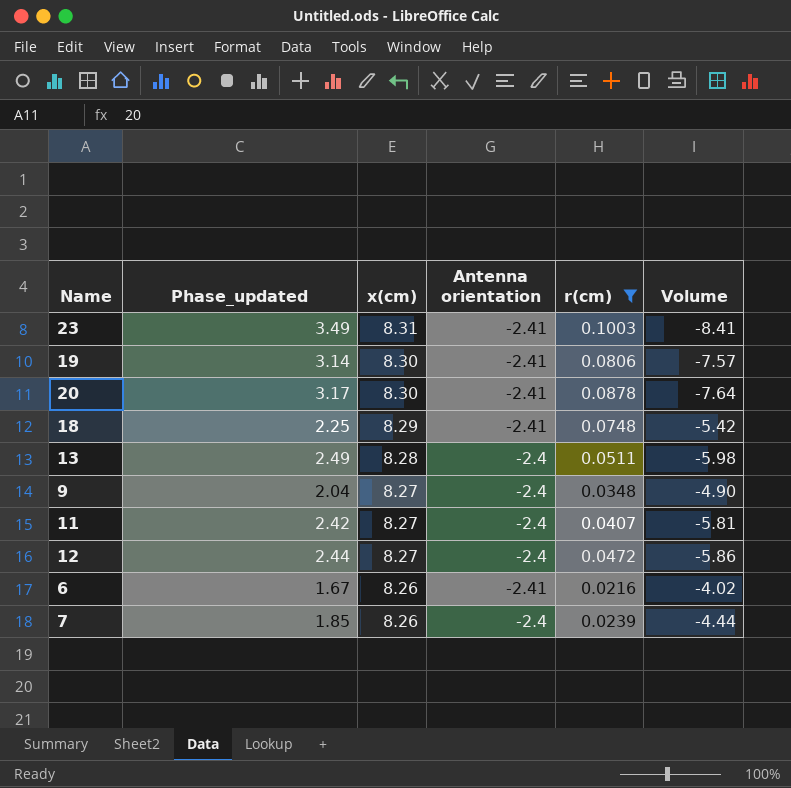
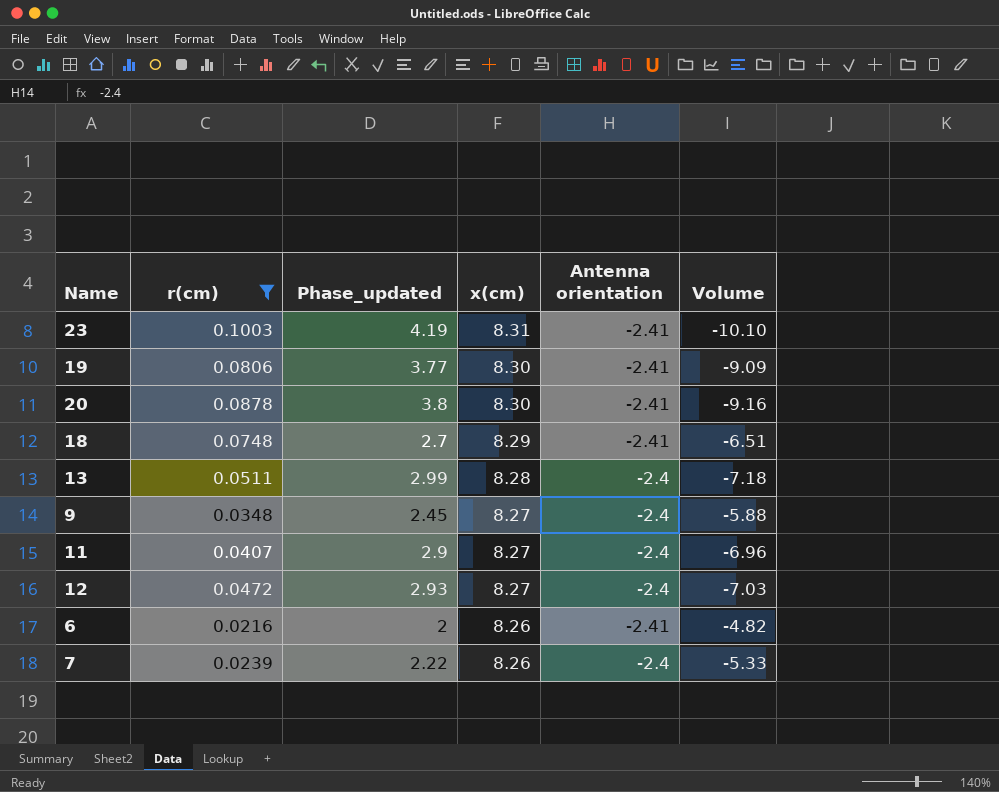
column r(cm) | position: 5 -> 2
23 | Phase_updated: 3.49 -> 4.19
23 | Volume: -8.41 -> -10.10
19 | Phase_updated: 3.14 -> 3.77
19 | Volume: -7.57 -> -9.09
20 | Phase_updated: 3.17 -> 3.8
20 | Volume: -7.64 -> -9.16
18 | Phase_updated: 2.25 -> 2.7
18 | Volume: -5.42 -> -6.51
13 | Phase_updated: 2.49 -> 2.99
13 | Volume: -5.98 -> -7.18
9 | Phase_updated: 2.04 -> 2.45
9 | Volume: -4.90 -> -5.88
11 | Phase_updated: 2.42 -> 2.9
11 | Volume: -5.81 -> -6.96
12 | Phase_updated: 2.44 -> 2.93
12 | Volume: -5.86 -> -7.03
6 | Phase_updated: 1.67 -> 2
6 | Volume: -4.02 -> -4.82
7 | Phase_updated: 1.85 -> 2.22
7 | Volume: -4.44 -> -5.33

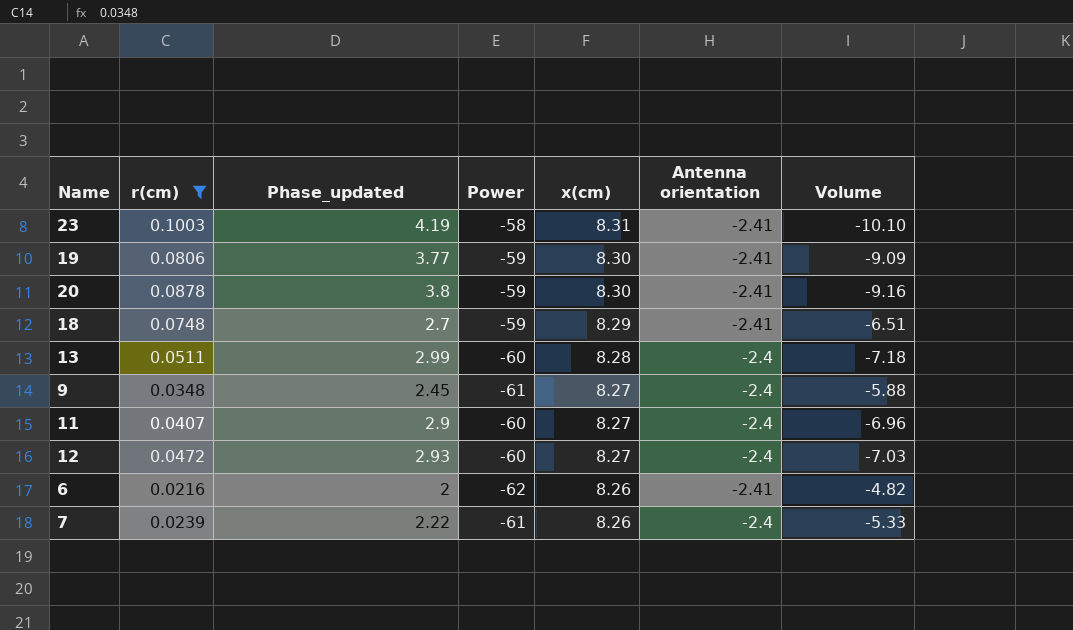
column Power | position: none -> 4

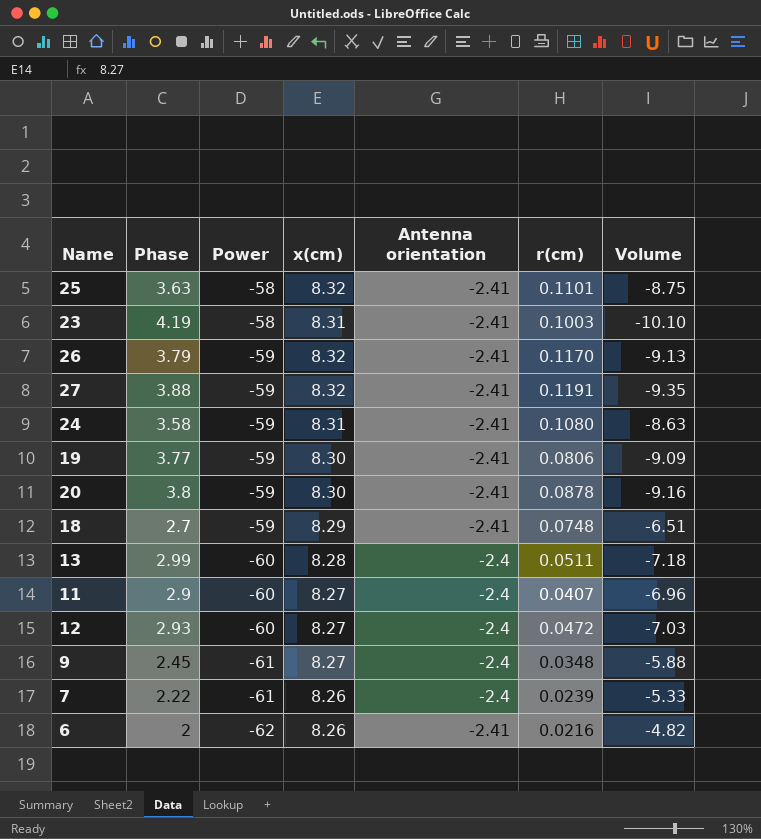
filter: r(cm) <= 0.1003 -> none
row order: x(cm) descending -> Power descending
column name: Phase_updated -> Phase
column r(cm) | position: 2 -> 6

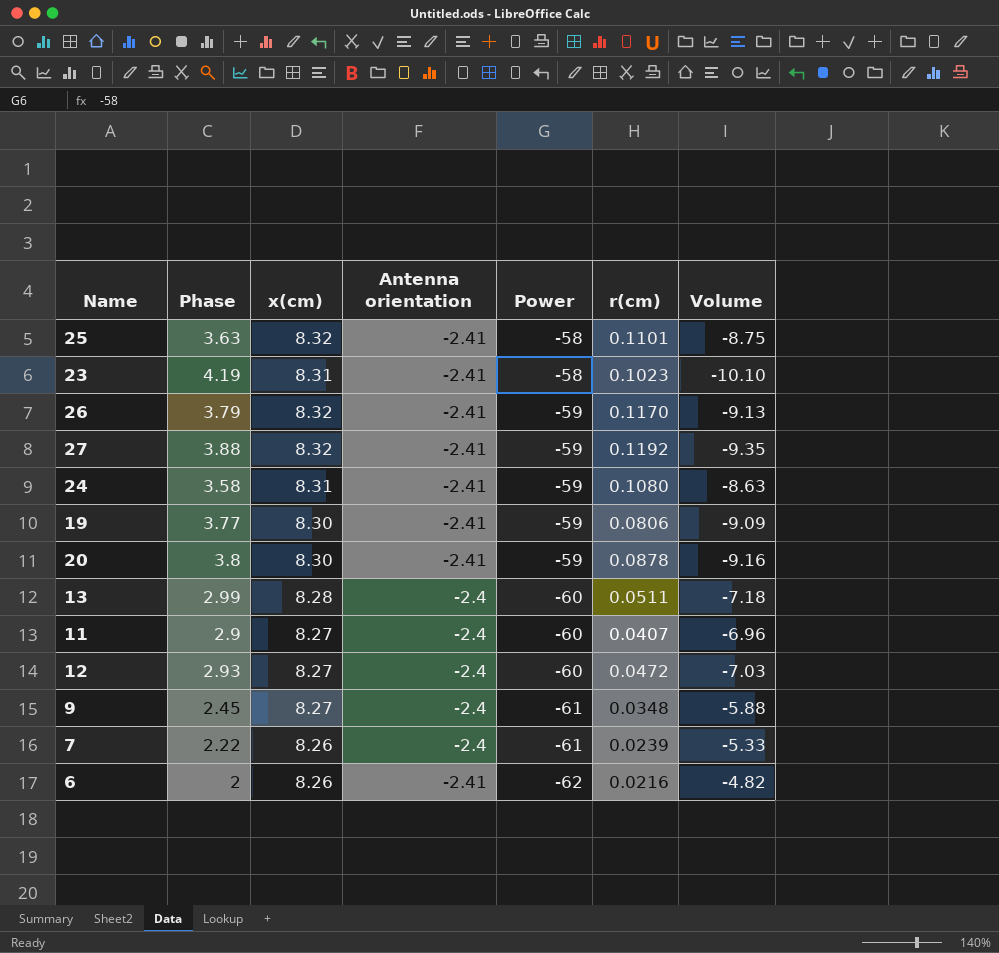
column Power | position: 3 -> 5
row 18: 2.7 | -59 | 8.29 | -2.41 | 0.0748 | -6.51 -> none
23 | r(cm): 0.1003 -> 0.1023
27 | r(cm): 0.1191 -> 0.1192

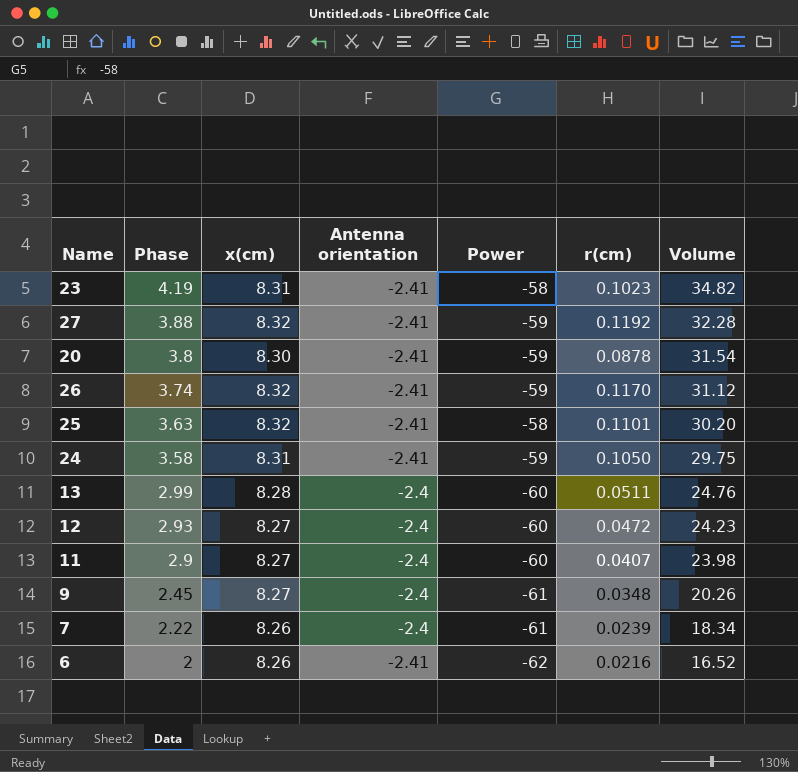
row order: Power descending -> Phase descending
column Volume | formula: [Phase] * [Antenna orientation] -> [Phase] * [x(cm)]
row 19: 3.77 | 8.30 | -2.41 | -59 | 0.0806 | -9.09 -> none
26 | Phase: 3.79 -> 3.74
24 | r(cm): 0.1080 -> 0.1050

